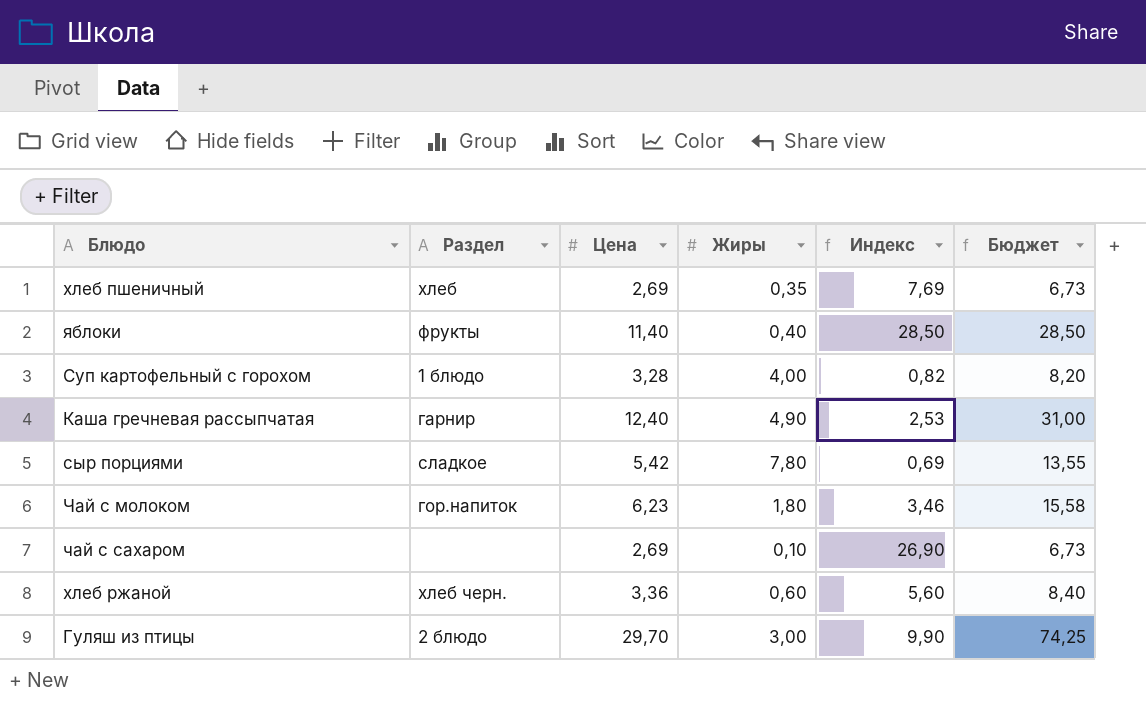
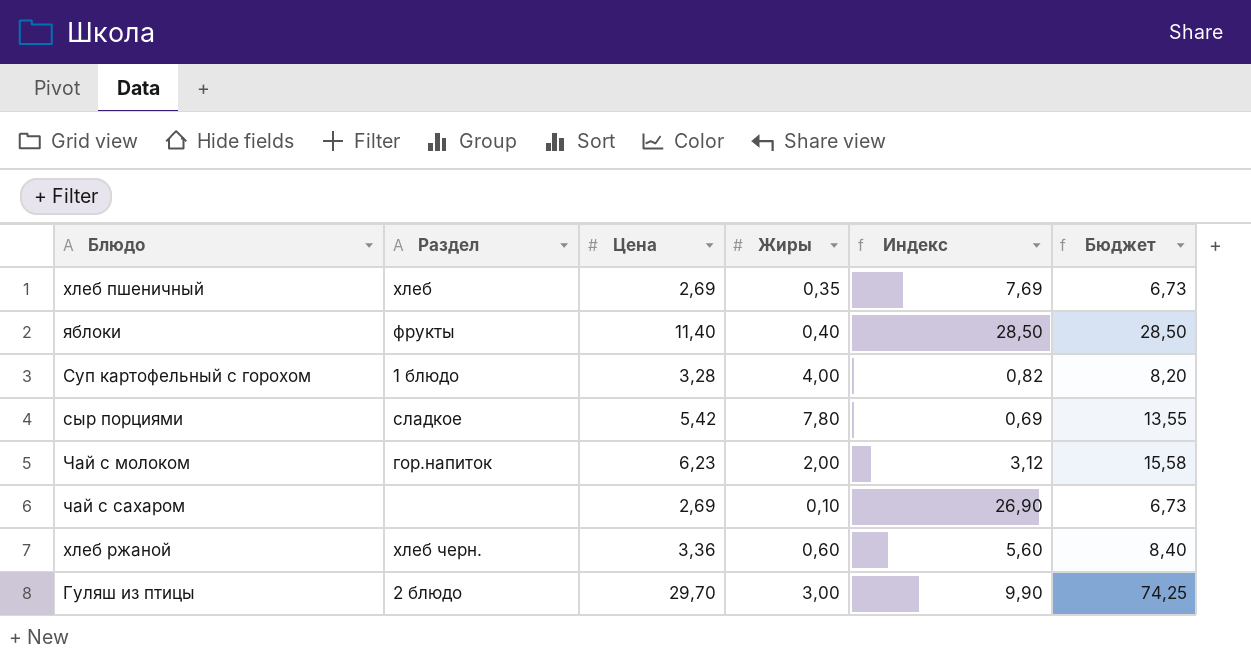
row Каша гречневая рассыпчатая: гарнир | 12,40 | 4,90 | 2,53 | 31,00 -> none
Чай с молоком | Жиры: 1,80 -> 2,00
Чай с молоком | Индекс: 3,46 -> 3,12

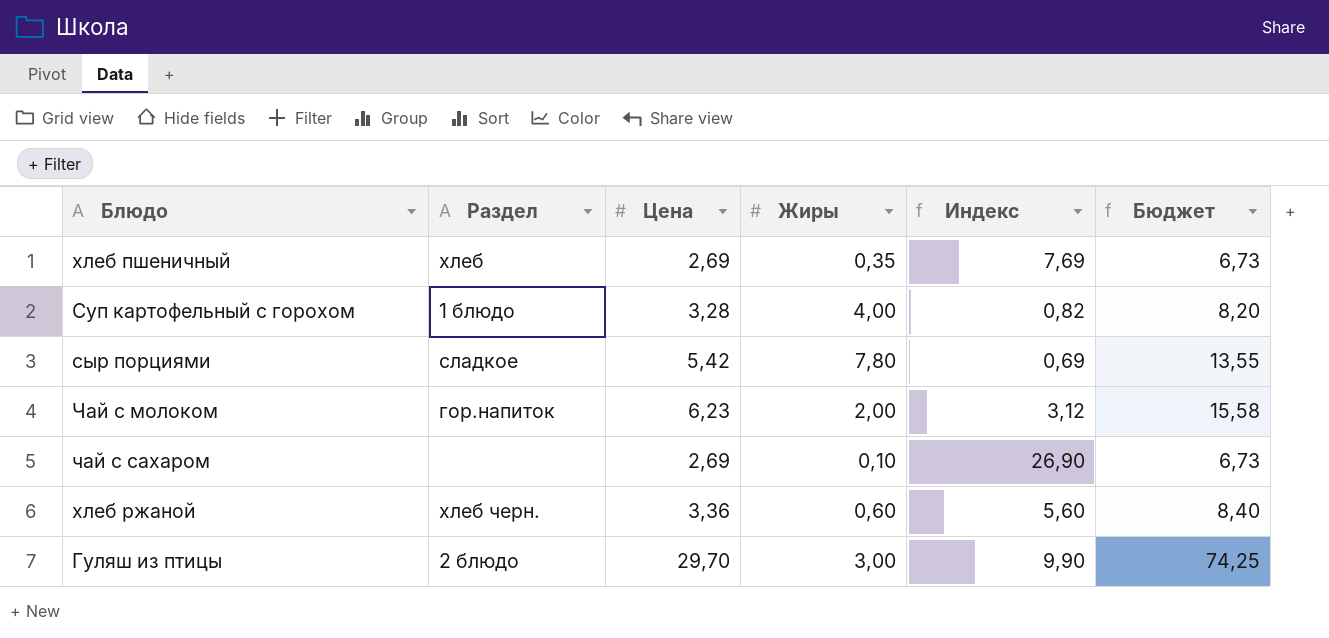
row яблоки: фрукты | 11,40 | 0,40 | 28,50 | 28,50 -> none

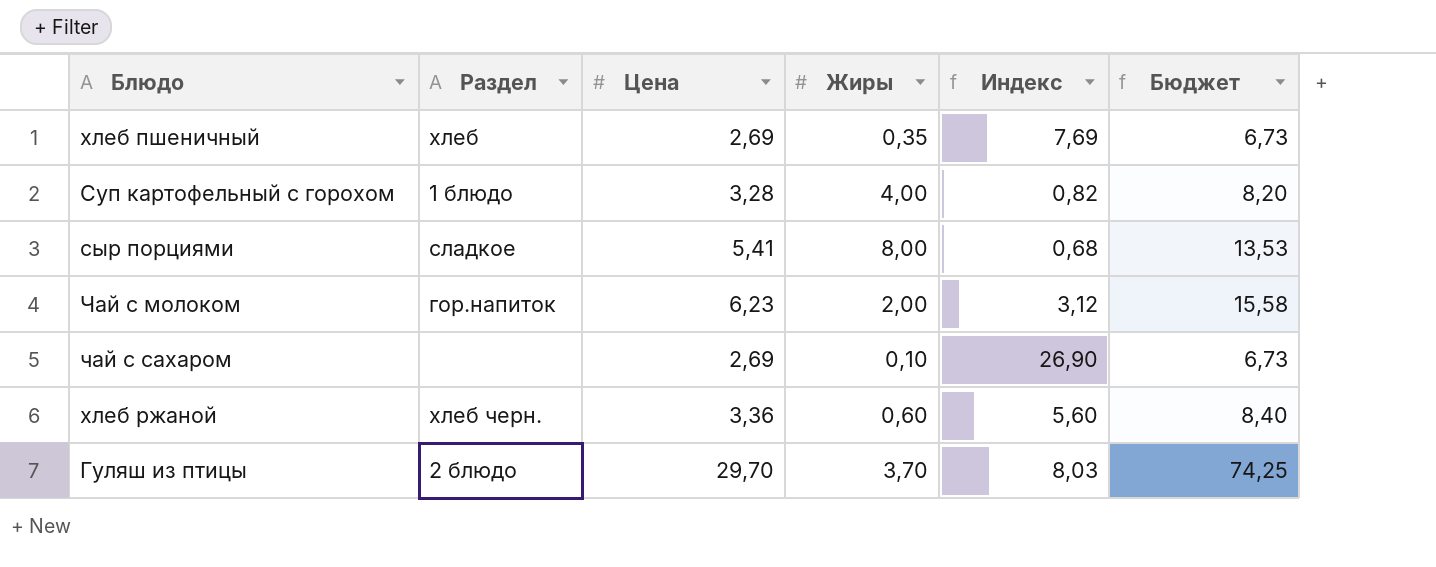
сыр порциями | Цена: 5,42 -> 5,41
сыр порциями | Жиры: 7,80 -> 8,00
сыр порциями | Индекс: 0,69 -> 0,68
сыр порциями | Бюджет: 13,55 -> 13,53
Гуляш из птицы | Жиры: 3,00 -> 3,70
Гуляш из птицы | Индекс: 9,90 -> 8,03

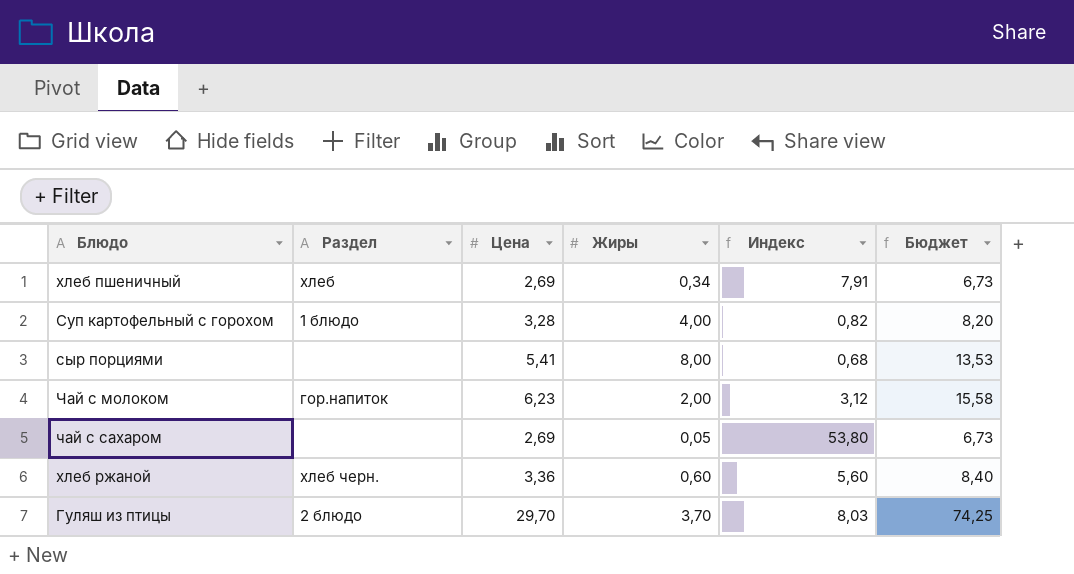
хлеб пшеничный | Жиры: 0,35 -> 0,34
хлеб пшеничный | Индекс: 7,69 -> 7,91
сыр порциями | Раздел: сладкое -> none
чай с сахаром | Жиры: 0,10 -> 0,05
чай с сахаром | Индекс: 26,90 -> 53,80

